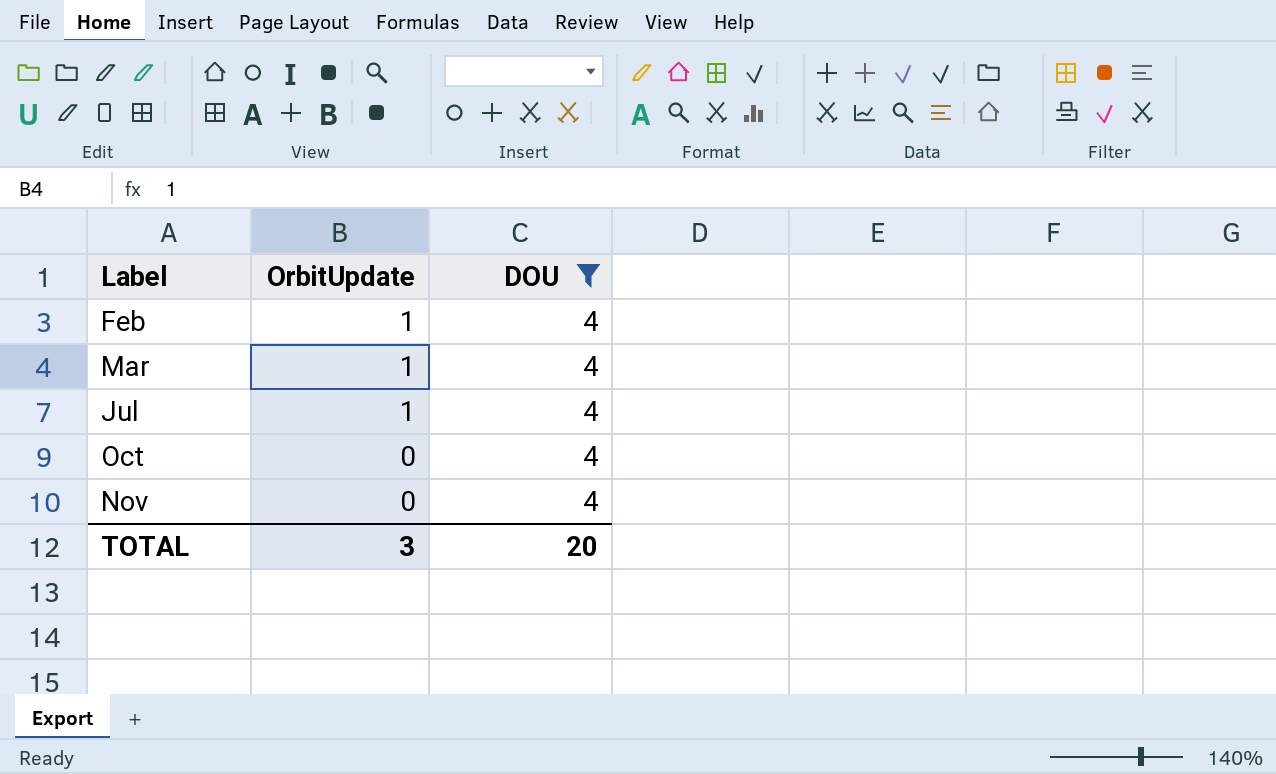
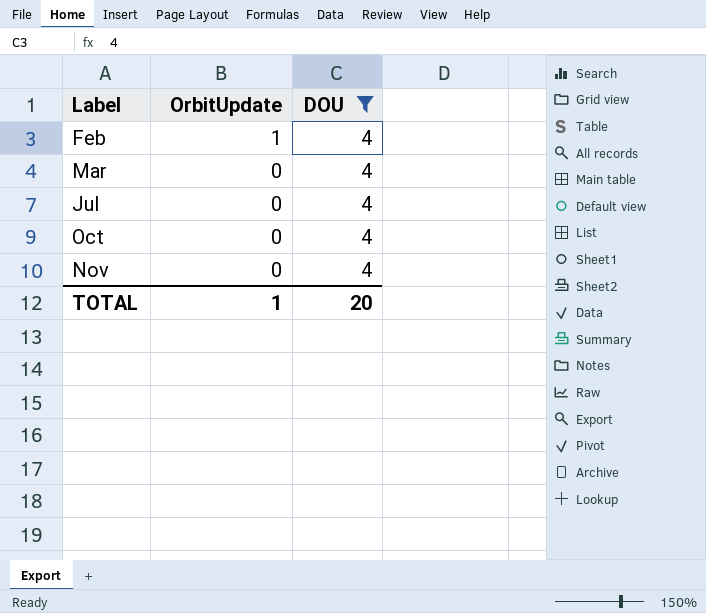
Mar | OrbitUpdate: 1 -> 0
Jul | OrbitUpdate: 1 -> 0
TOTAL | OrbitUpdate: 3 -> 1

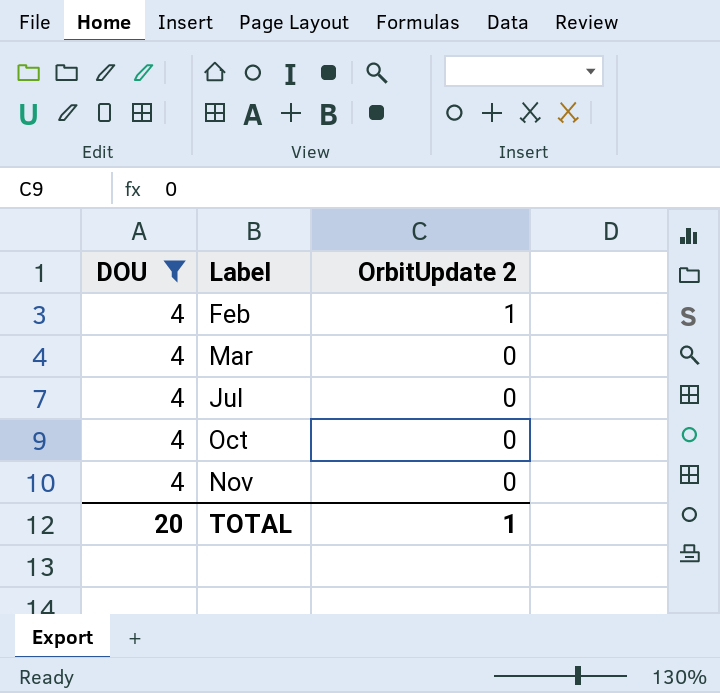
column DOU | position: 3 -> 1
column name: OrbitUpdate -> OrbitUpdate 2

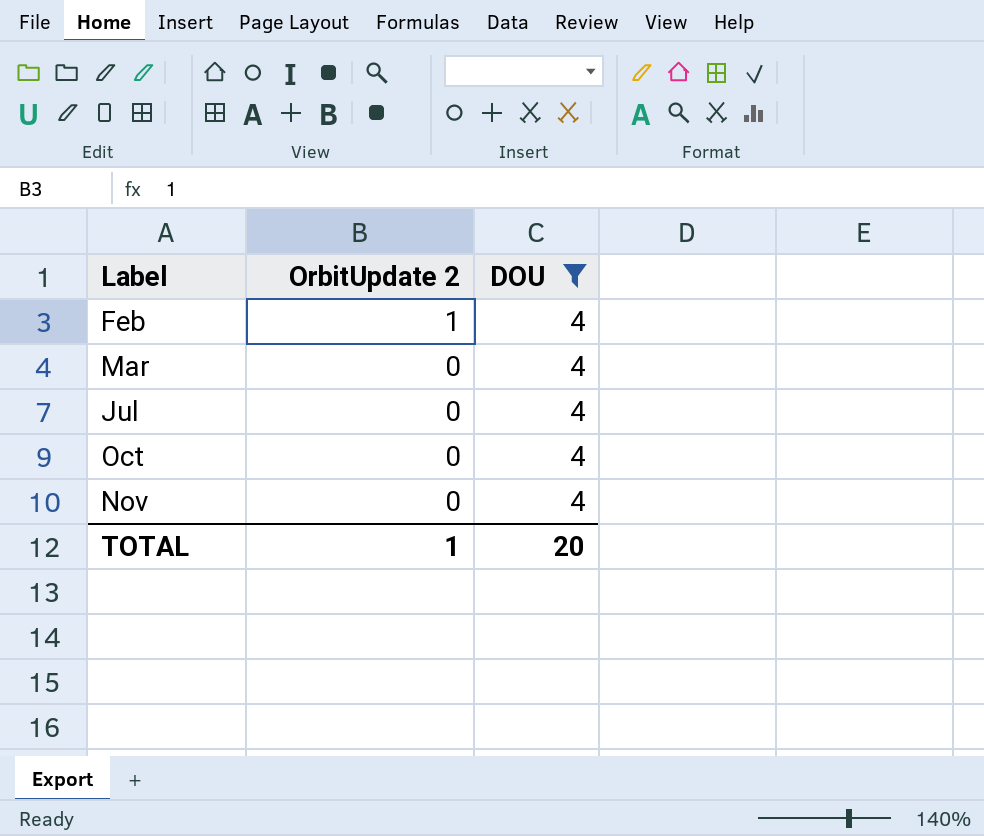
column DOU | position: 1 -> 3

